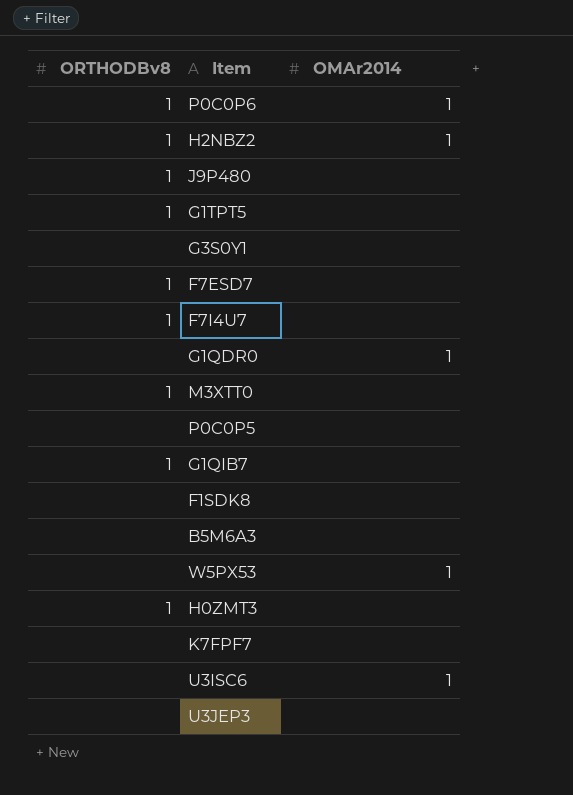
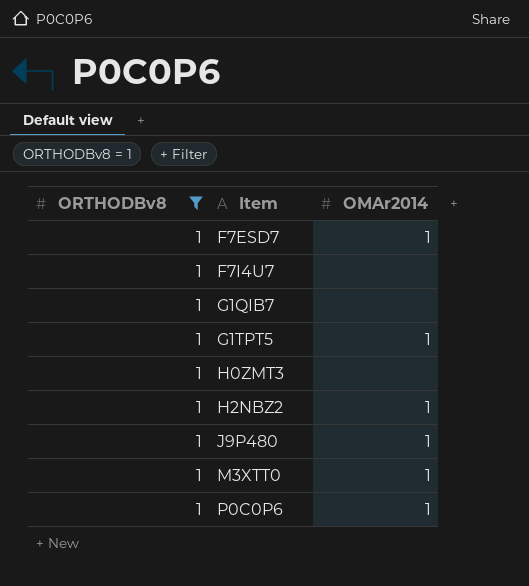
filter: none -> ORTHODBv8 = 1
row order: none -> Item ascending
F7ESD7 | OMAr2014: none -> 1
G1TPT5 | OMAr2014: none -> 1
J9P480 | OMAr2014: none -> 1
M3XTT0 | OMAr2014: none -> 1

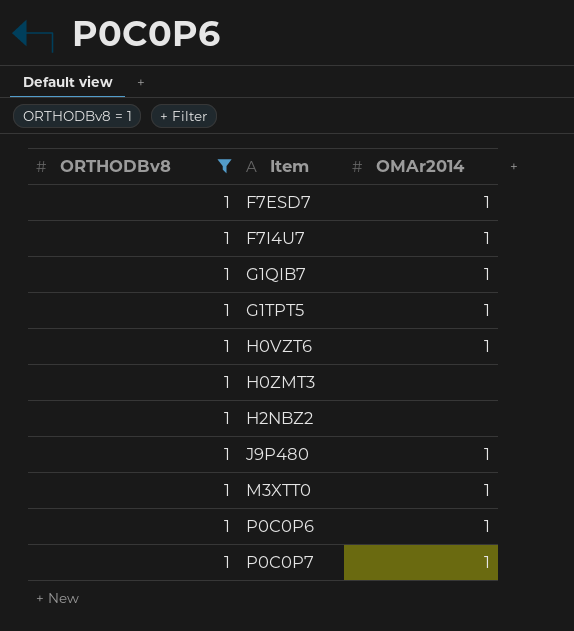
F7I4U7 | OMAr2014: none -> 1
G1QIB7 | OMAr2014: none -> 1
row H0VZT6: none -> 1 | 1
H2NBZ2 | OMAr2014: 1 -> none
row P0C0P7: none -> 1 | 1

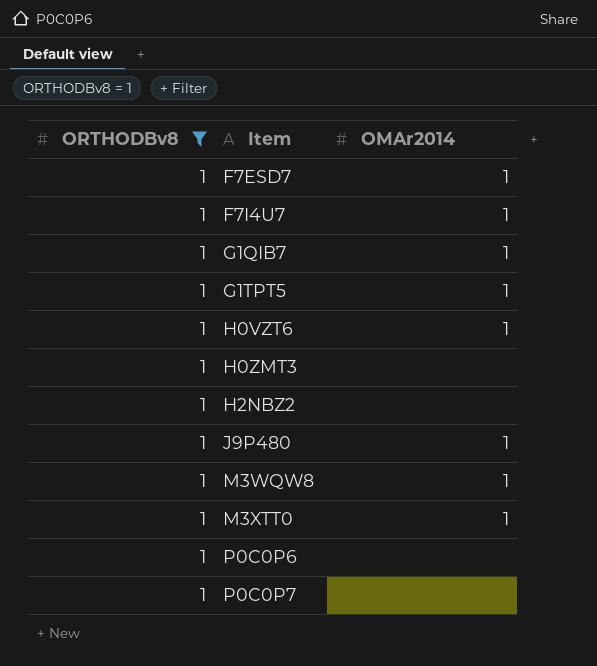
row M3WQW8: none -> 1 | 1
P0C0P6 | OMAr2014: 1 -> none
P0C0P7 | OMAr2014: 1 -> none

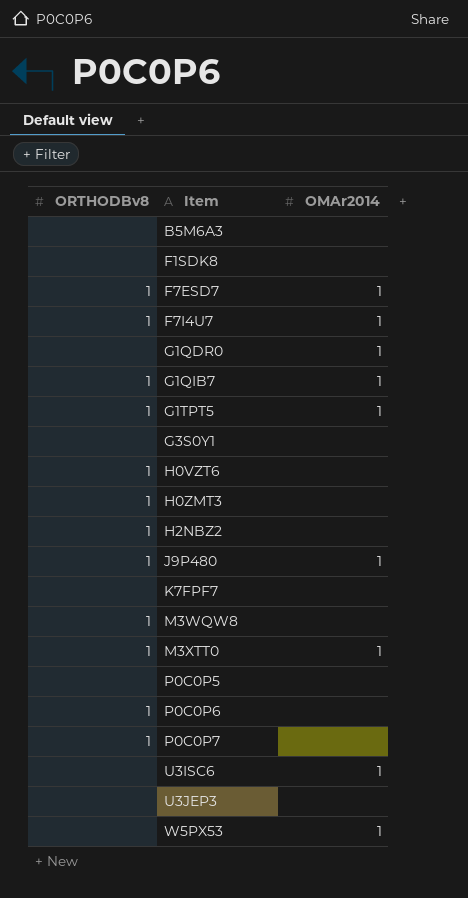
filter: ORTHODBv8 = 1 -> none
H0VZT6 | OMAr2014: 1 -> none
M3WQW8 | OMAr2014: 1 -> none

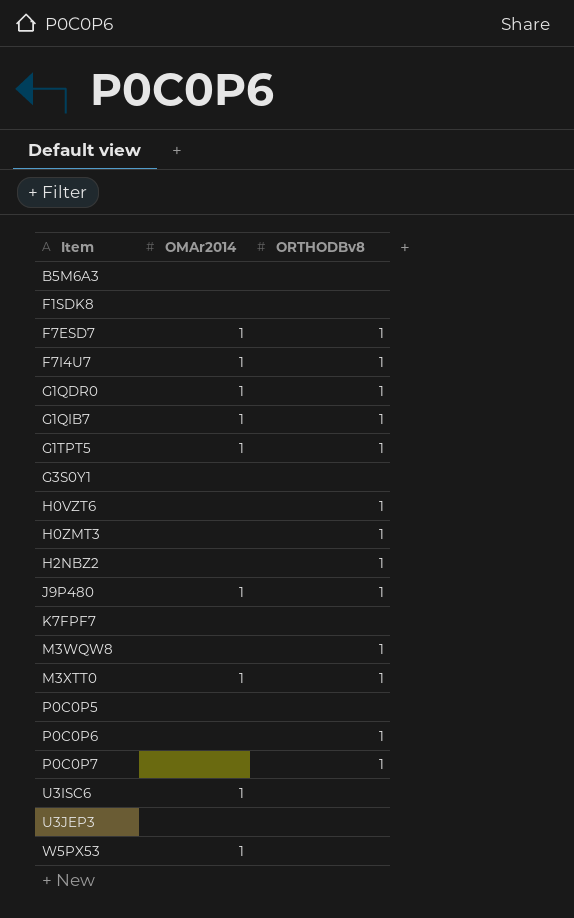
column ORTHODBv8 | position: 1 -> 3
G1QDR0 | ORTHODBv8: none -> 1

